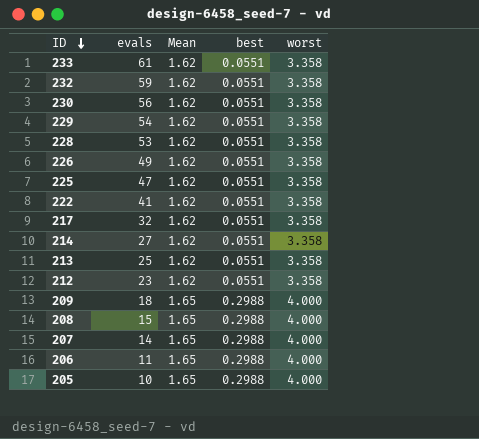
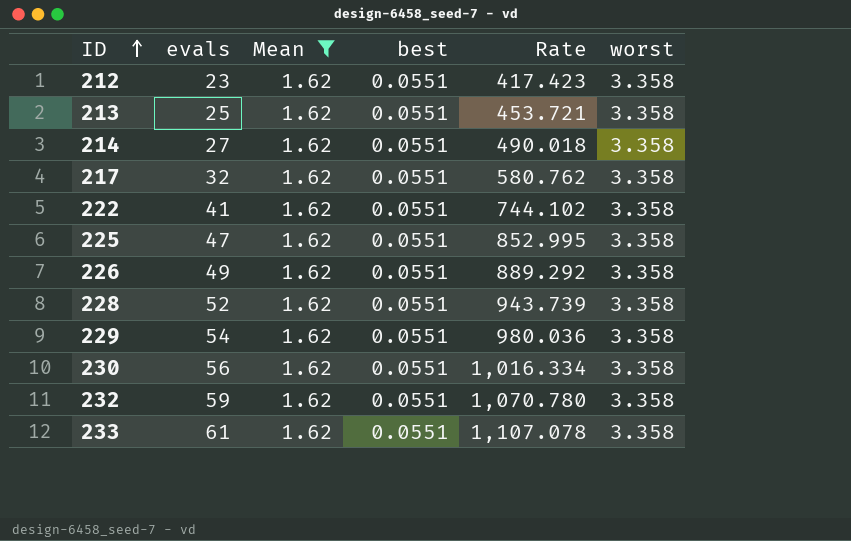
filter: none -> Mean = 1.62
row order: ID descending -> ID ascending
column Rate | formula: none -> [evals] / [best]
228 | evals: 53 -> 52

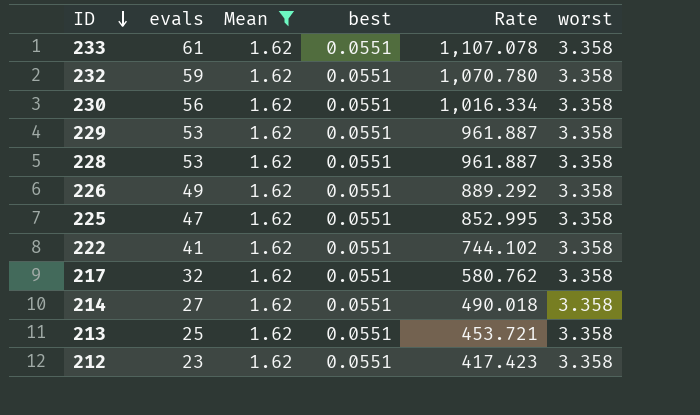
row order: ID ascending -> ID descending
229 | evals: 54 -> 53
229 | Rate: 980.036 -> 961.887
228 | evals: 52 -> 53
228 | Rate: 943.739 -> 961.887

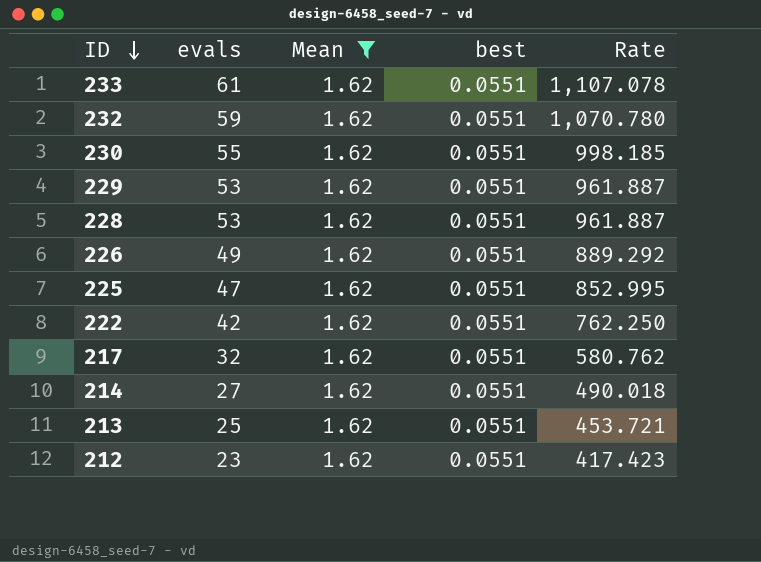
column worst | position: 6 -> none
230 | evals: 56 -> 55
230 | Rate: 1,016.334 -> 998.185
222 | evals: 41 -> 42
222 | Rate: 744.102 -> 762.250

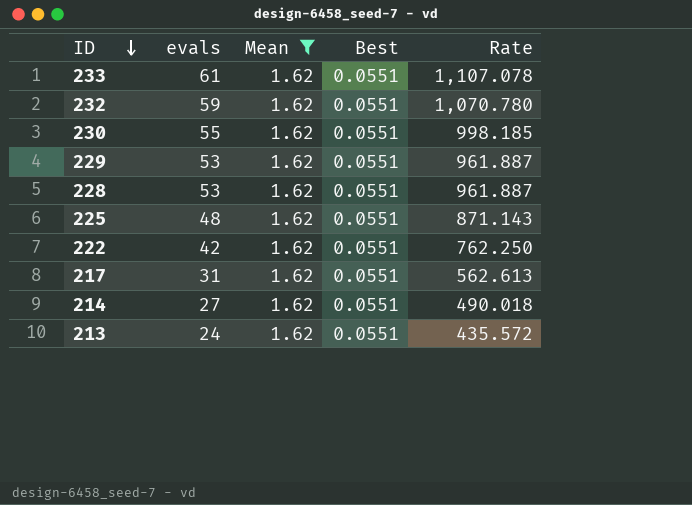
column name: best -> Best
row 226: 49 | 1.62 | 0.0551 | 889.292 -> none
row 212: 23 | 1.62 | 0.0551 | 417.423 -> none
225 | evals: 47 -> 48
225 | Rate: 852.995 -> 871.143
217 | evals: 32 -> 31
217 | Rate: 580.762 -> 562.613
213 | evals: 25 -> 24
213 | Rate: 453.721 -> 435.572

